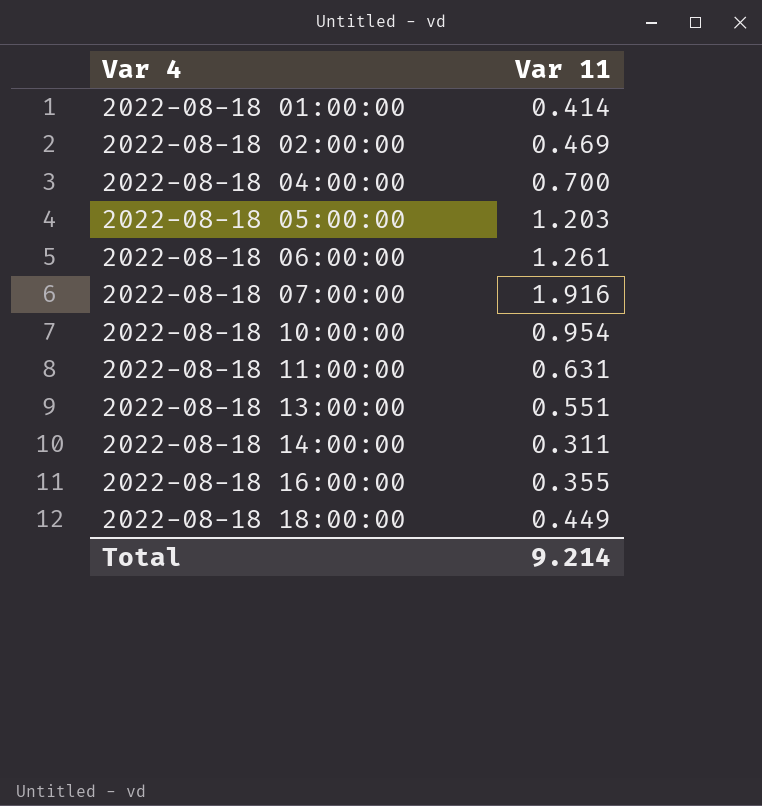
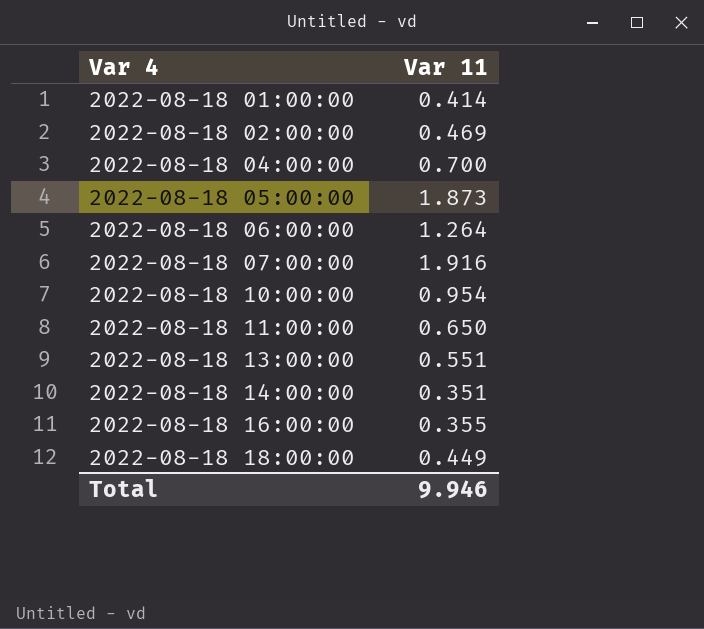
2022-08-18 05:00:00 | Var 11: 1.203 -> 1.873
2022-08-18 06:00:00 | Var 11: 1.261 -> 1.264
2022-08-18 11:00:00 | Var 11: 0.631 -> 0.650
2022-08-18 14:00:00 | Var 11: 0.311 -> 0.351
Total | Var 11: 9.214 -> 9.946

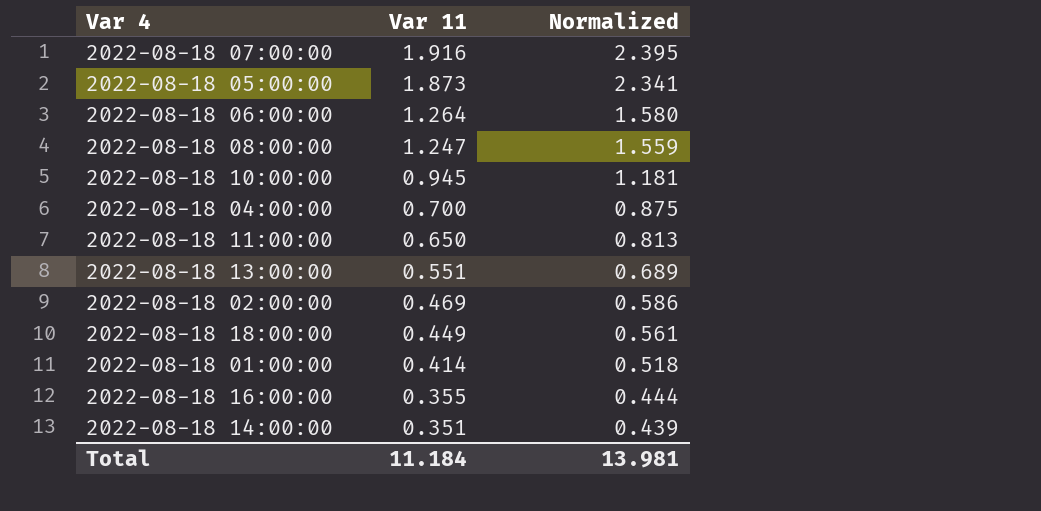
row order: Var 4 ascending -> Var 11 descending
column Normalized | formula: none -> [Var 11] * 1.25
row 2022-08-18 08:00:00: none -> 1.247 | 1.559
2022-08-18 10:00:00 | Var 11: 0.954 -> 0.945
Total | Var 11: 9.946 -> 11.184

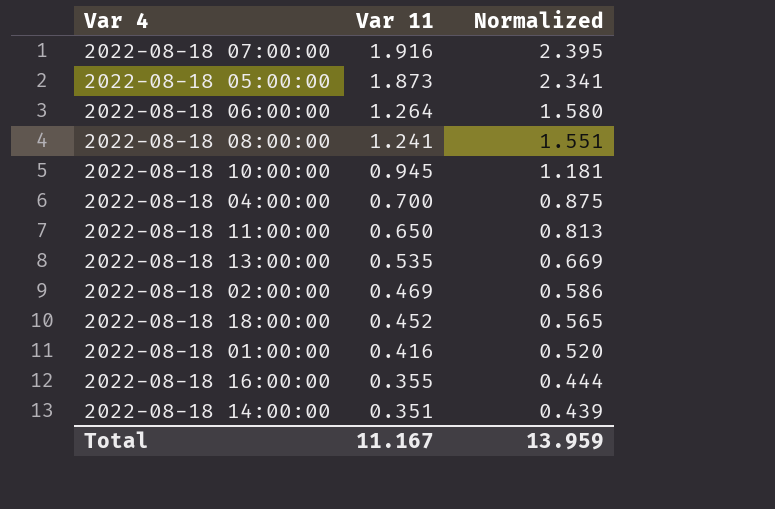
2022-08-18 08:00:00 | Var 11: 1.247 -> 1.241
2022-08-18 08:00:00 | Normalized: 1.559 -> 1.551
2022-08-18 13:00:00 | Var 11: 0.551 -> 0.535
2022-08-18 13:00:00 | Normalized: 0.689 -> 0.669
2022-08-18 18:00:00 | Var 11: 0.449 -> 0.452
2022-08-18 18:00:00 | Normalized: 0.561 -> 0.565
2022-08-18 01:00:00 | Var 11: 0.414 -> 0.416
2022-08-18 01:00:00 | Normalized: 0.518 -> 0.520
Total | Var 11: 11.184 -> 11.167
Total | Normalized: 13.981 -> 13.959

